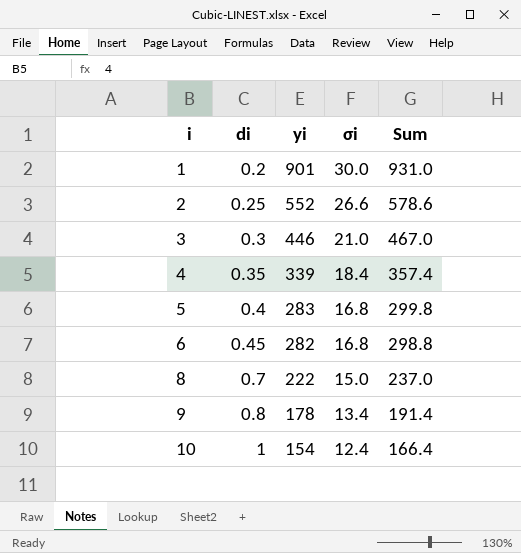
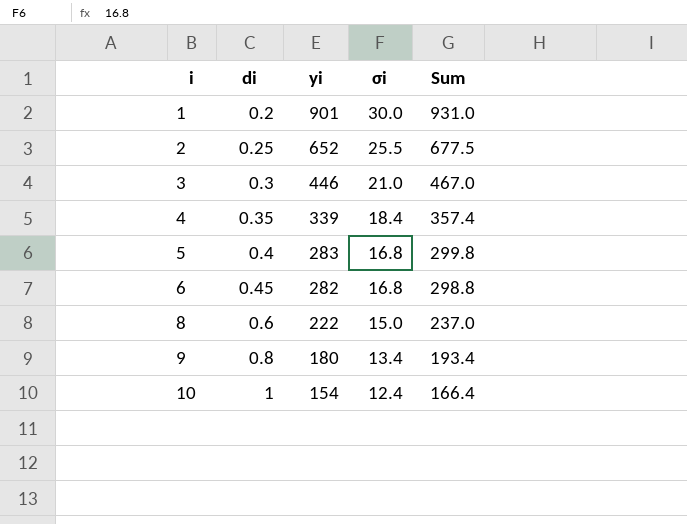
2 | yi: 552 -> 652
2 | σi: 26.6 -> 25.5
2 | Sum: 578.6 -> 677.5
8 | di: 0.7 -> 0.6
9 | yi: 178 -> 180
9 | Sum: 191.4 -> 193.4

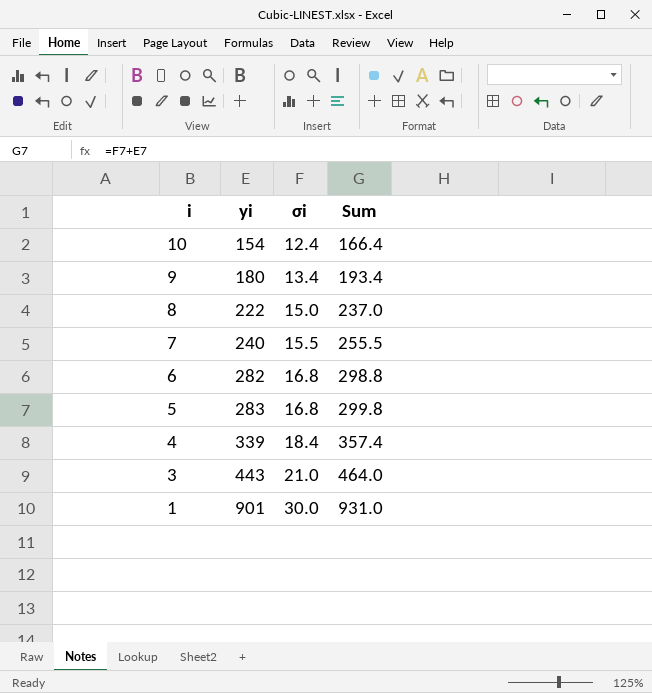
row order: i ascending -> i descending
column di | position: 2 -> none
row 2: 0.25 | 652 | 25.5 | 677.5 -> none
row 7: none -> 240 | 15.5 | 255.5
3 | yi: 446 -> 443
3 | Sum: 467.0 -> 464.0

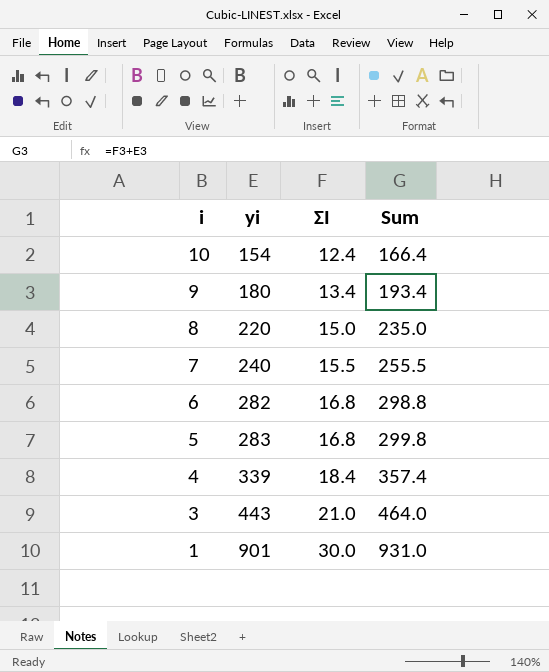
column name: σi -> ΣI
8 | yi: 222 -> 220
8 | Sum: 237.0 -> 235.0

